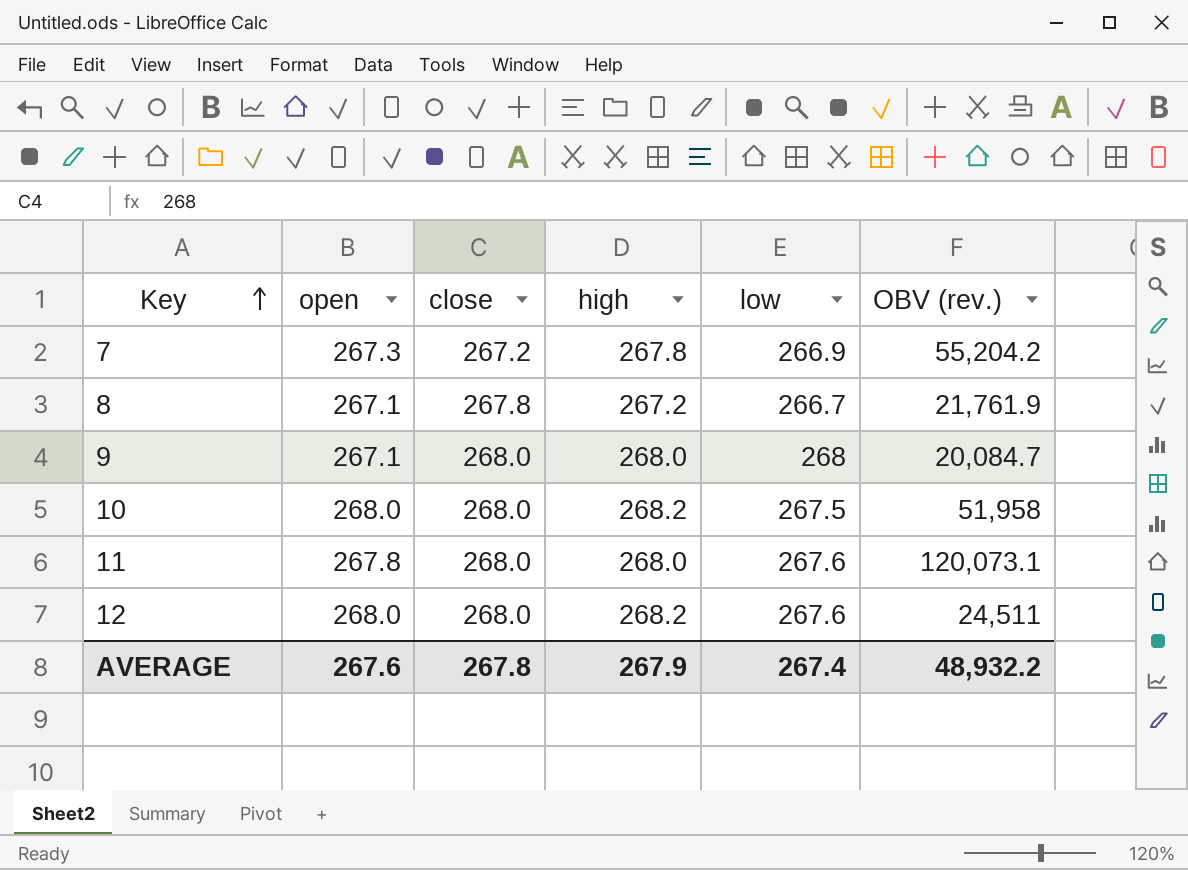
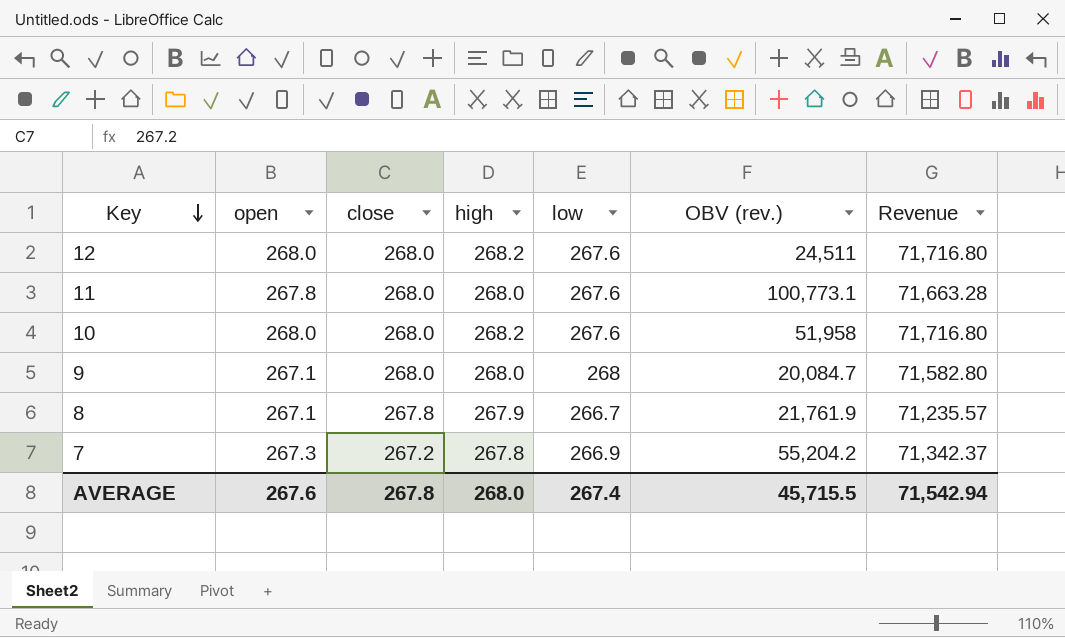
row order: Key ascending -> Key descending
column Revenue | formula: none -> [open] * [low]
11 | OBV (rev.): 120,073.1 -> 100,773.1
10 | low: 267.5 -> 267.6
8 | high: 267.2 -> 267.9
AVERAGE | high: 267.9 -> 268.0
AVERAGE | OBV (rev.): 48,932.2 -> 45,715.5

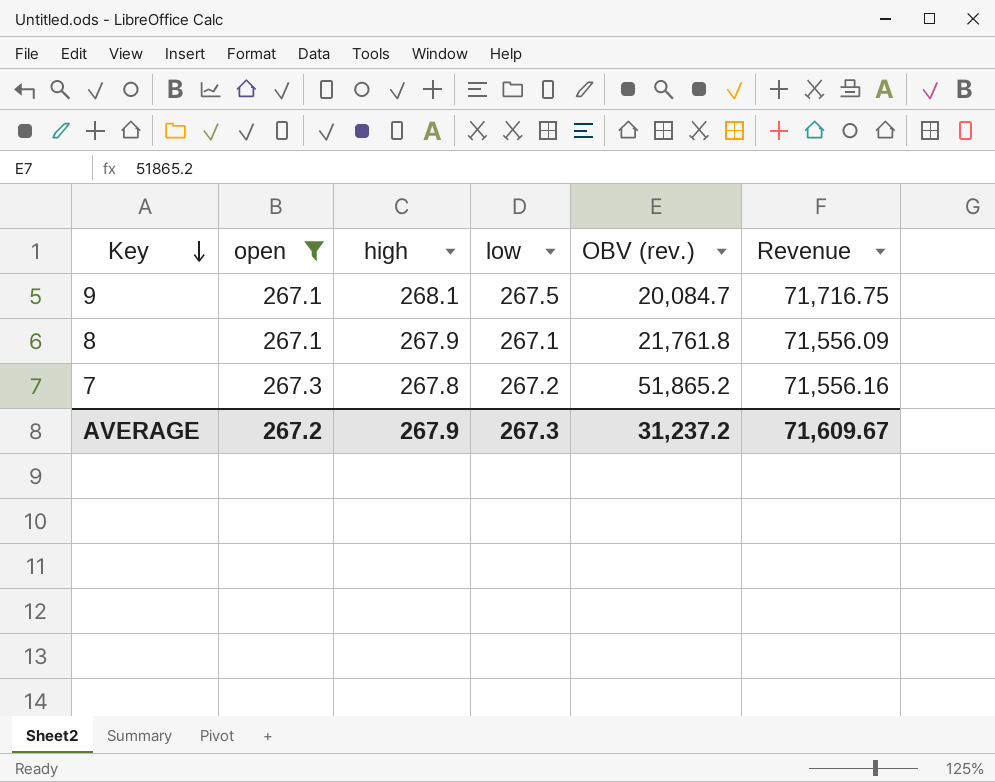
filter: none -> open <= 267.3
column close | position: 3 -> none
column Revenue | formula: [open] * [low] -> [high] * [low]
9 | high: 268.0 -> 268.1
9 | low: 268 -> 267.5
8 | low: 266.7 -> 267.1
8 | OBV (rev.): 21,761.9 -> 21,761.8
7 | low: 266.9 -> 267.2
7 | OBV (rev.): 55,204.2 -> 51,865.2
AVERAGE | open: 267.6 -> 267.2
AVERAGE | high: 268.0 -> 267.9
AVERAGE | low: 267.4 -> 267.3
AVERAGE | OBV (rev.): 45,715.5 -> 31,237.2
AVERAGE | Revenue: 71,542.94 -> 71,609.67

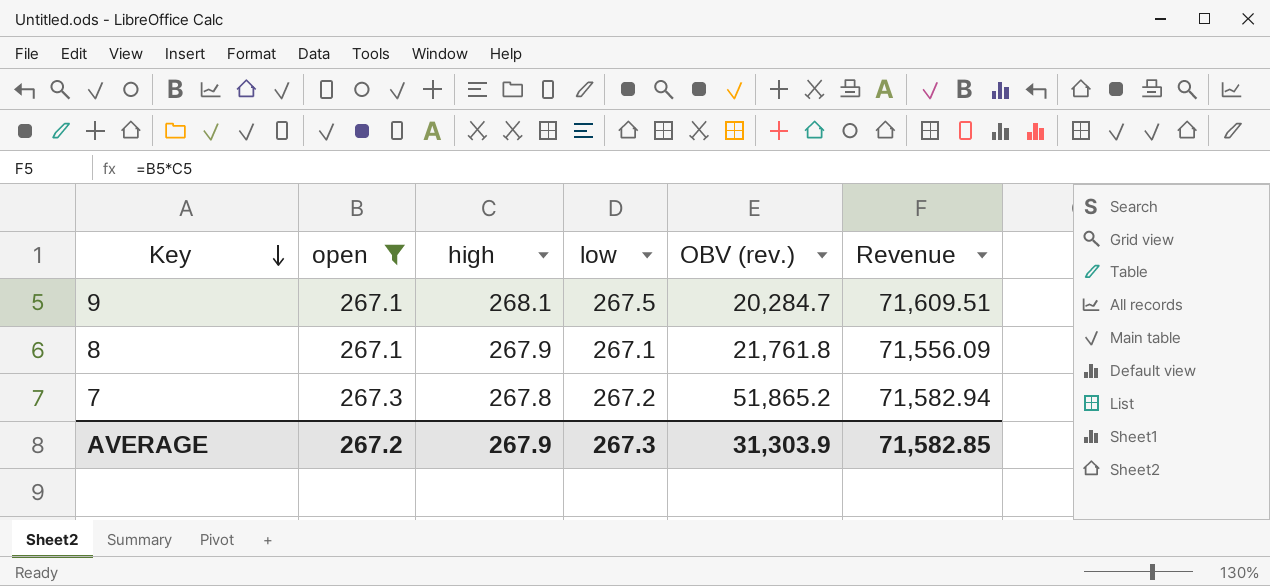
column Revenue | formula: [high] * [low] -> [open] * [high]
9 | OBV (rev.): 20,084.7 -> 20,284.7
AVERAGE | OBV (rev.): 31,237.2 -> 31,303.9
AVERAGE | Revenue: 71,609.67 -> 71,582.85

